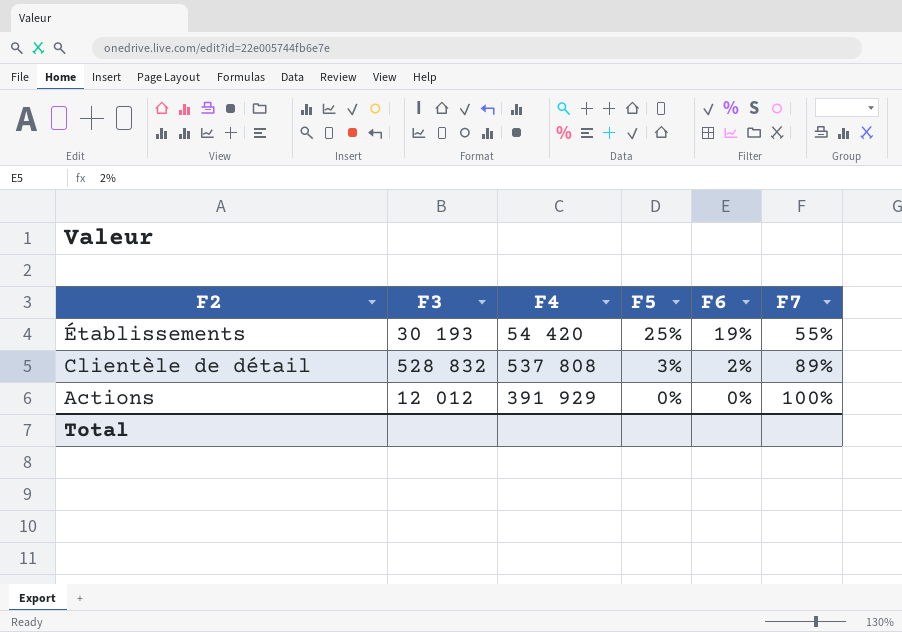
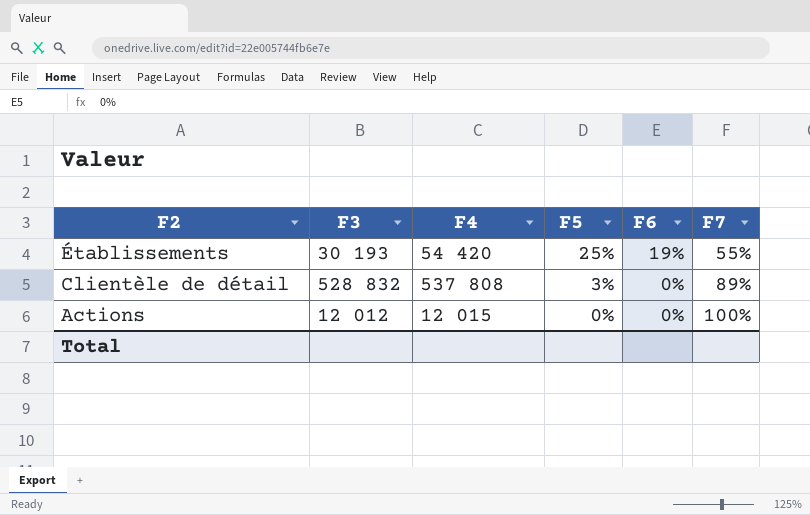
Clientèle de détail | F6: 2% -> 0%
Actions | F4: 391 929 -> 12 015

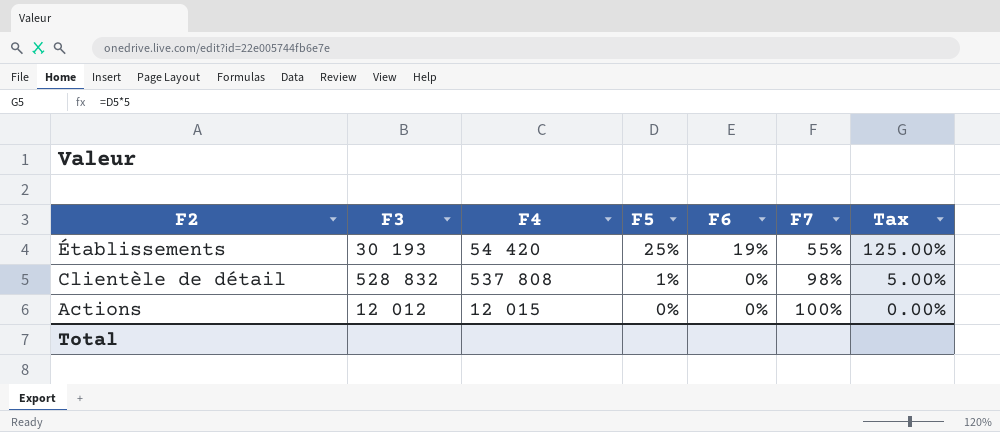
column Tax | formula: none -> [F5] * 5
Clientèle de détail | F5: 3% -> 1%
Clientèle de détail | F7: 89% -> 98%

